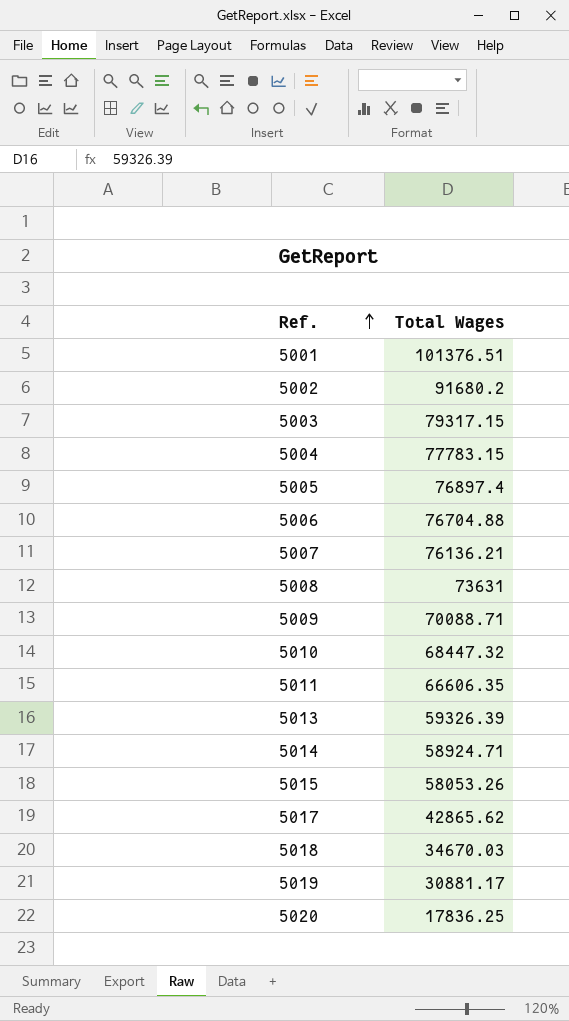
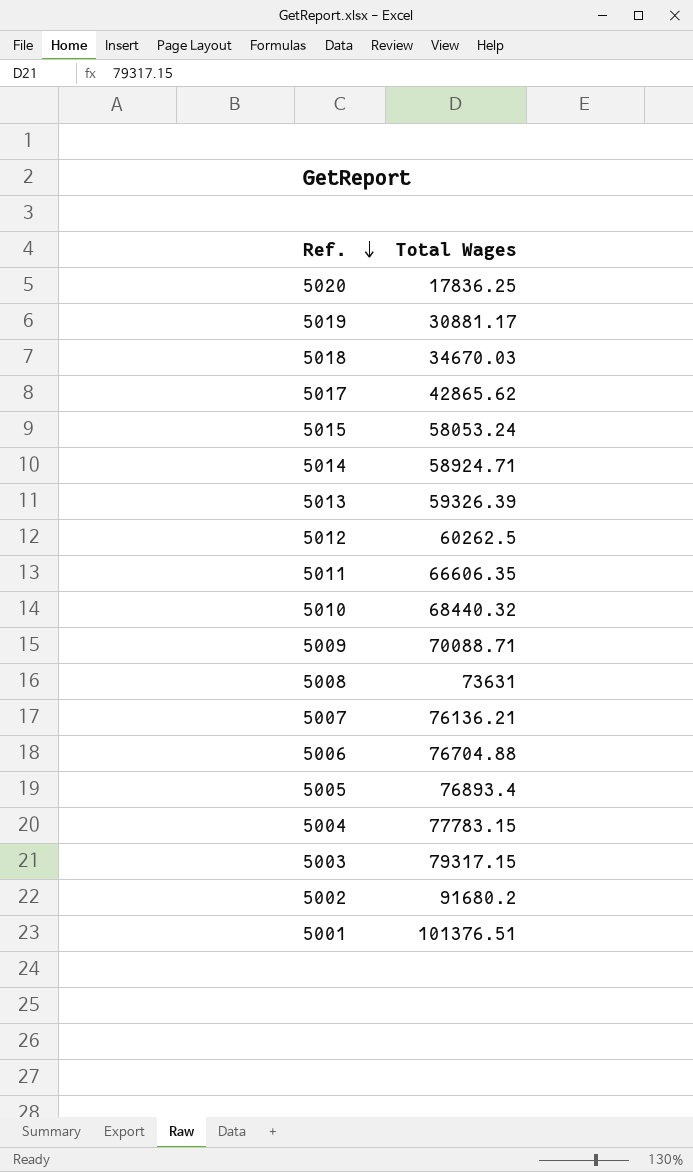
row order: Ref. ascending -> Ref. descending
5015 | Total Wages: 58053.26 -> 58053.24
row 5012: none -> 60262.5
5010 | Total Wages: 68447.32 -> 68440.32
5005 | Total Wages: 76897.4 -> 76893.4

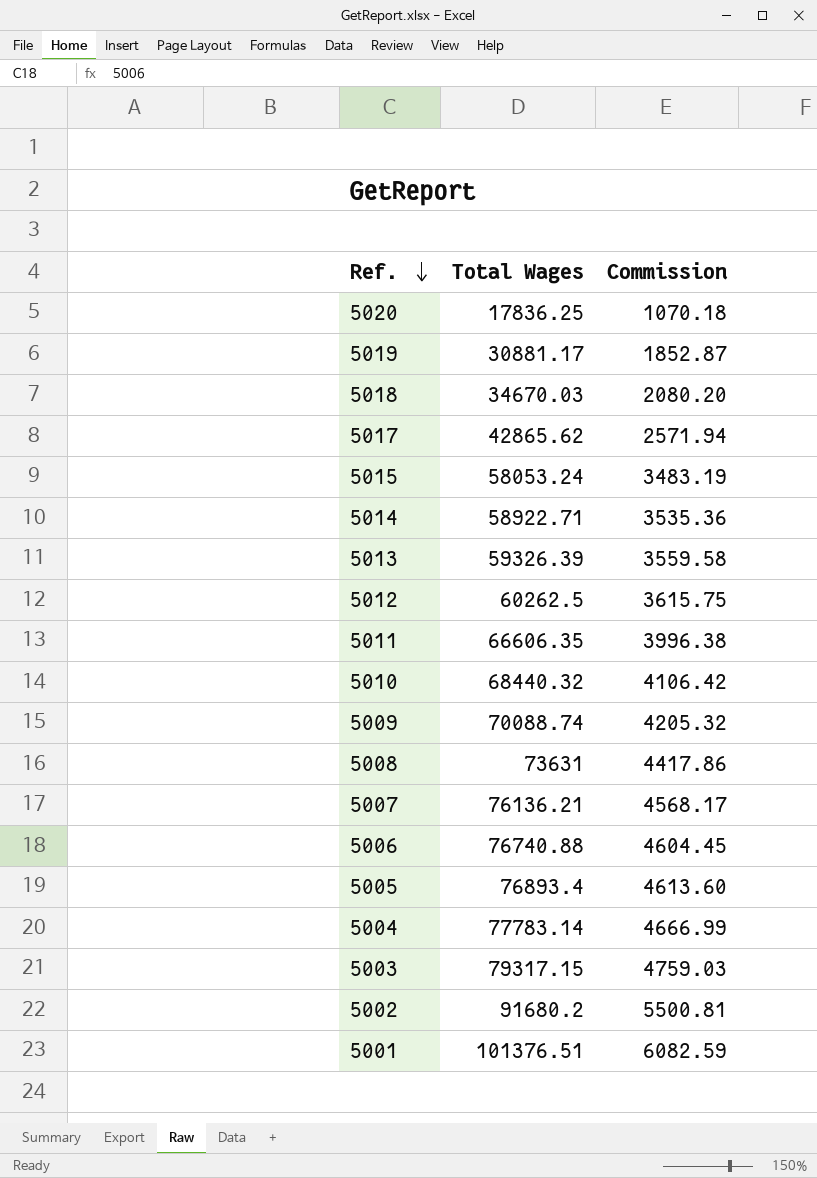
column Commission | formula: none -> [Total Wages] * 0.06
5014 | Total Wages: 58924.71 -> 58922.71
5009 | Total Wages: 70088.71 -> 70088.74
5006 | Total Wages: 76704.88 -> 76740.88
5004 | Total Wages: 77783.15 -> 77783.14

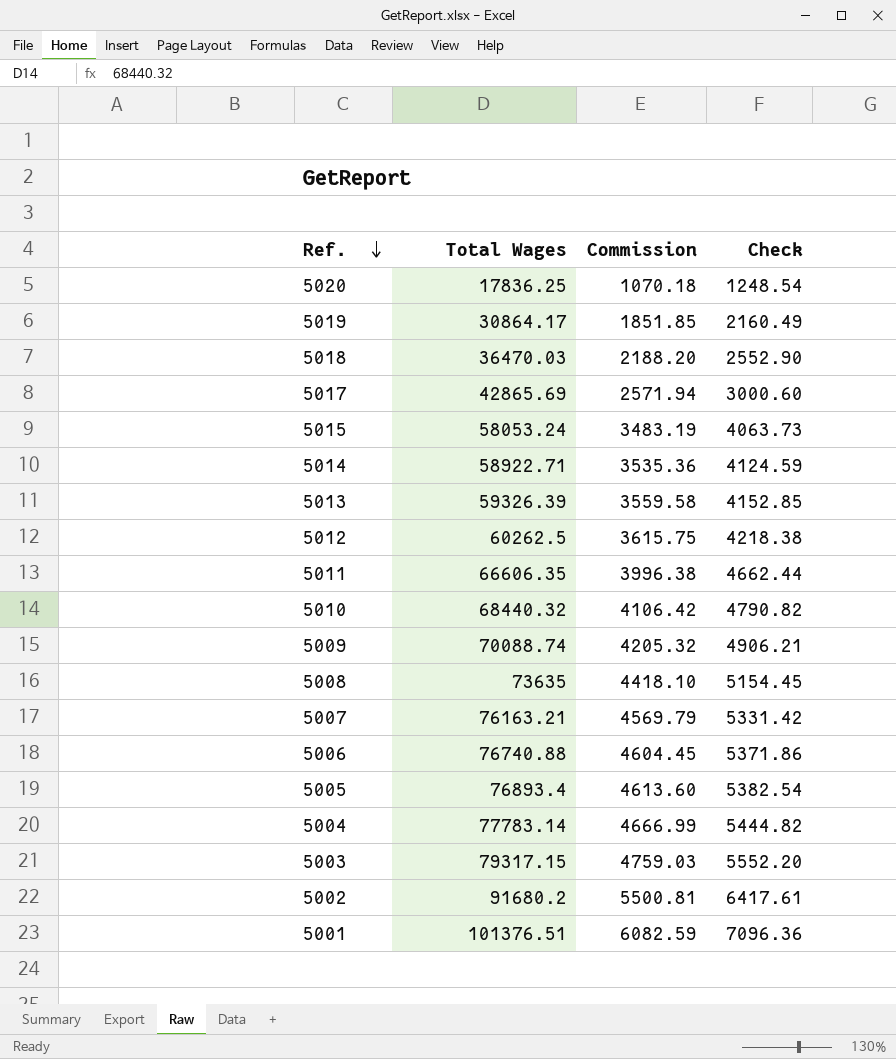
column Check | formula: none -> [Total Wages] * 0.07
5019 | Total Wages: 30881.17 -> 30864.17
5019 | Commission: 1852.87 -> 1851.85
5018 | Total Wages: 34670.03 -> 36470.03
5018 | Commission: 2080.20 -> 2188.20
5017 | Total Wages: 42865.62 -> 42865.69
5008 | Total Wages: 73631 -> 73635
5008 | Commission: 4417.86 -> 4418.10
5007 | Total Wages: 76136.21 -> 76163.21
5007 | Commission: 4568.17 -> 4569.79

